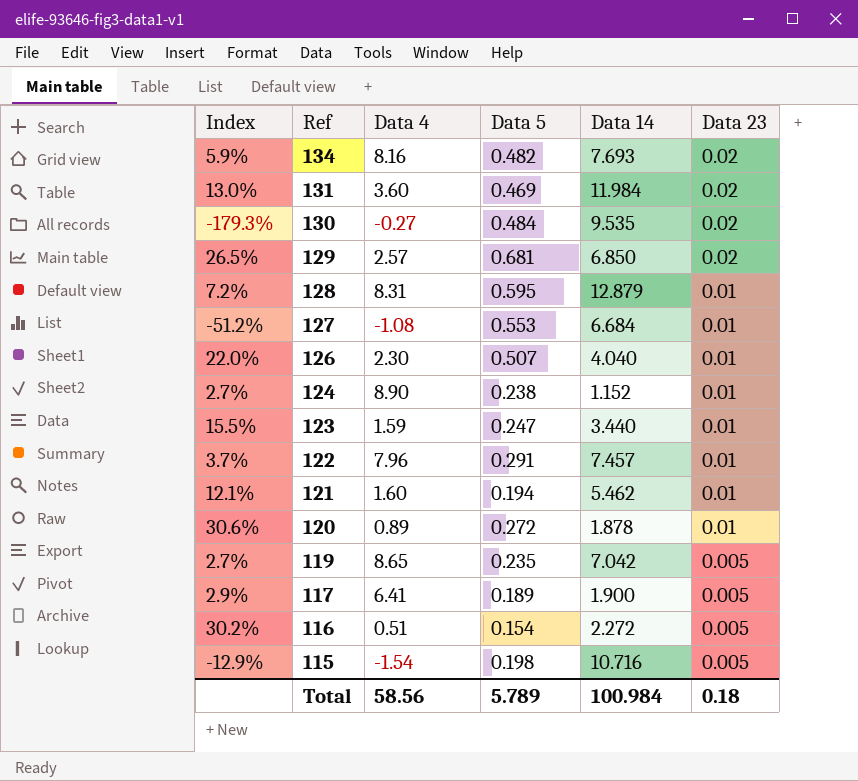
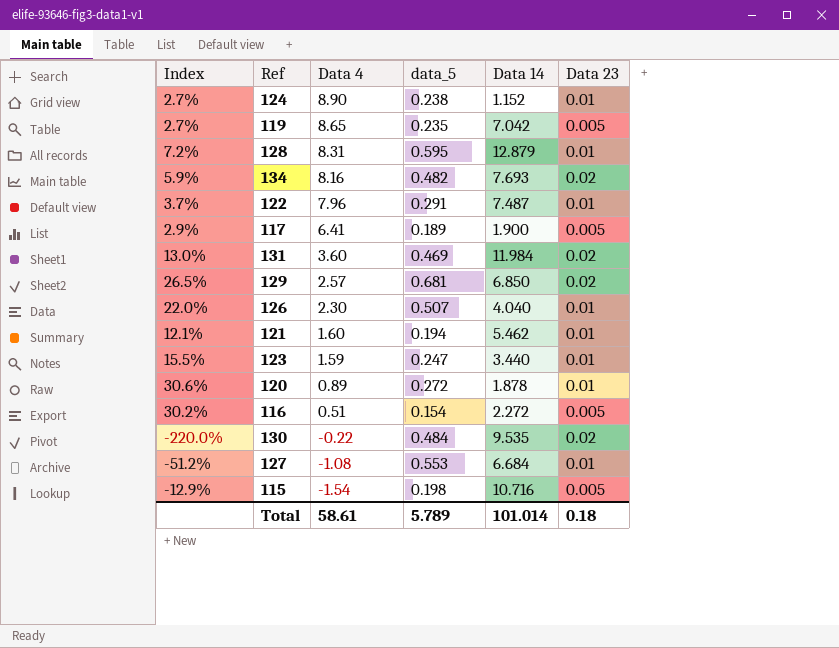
row order: Ref descending -> Data 4 descending
column name: Data 5 -> data_5
122 | Data 14: 7.457 -> 7.487
130 | Index: -179.3% -> -220.0%
130 | Data 4: -0.27 -> -0.22
Total | Data 4: 58.56 -> 58.61
Total | Data 14: 100.984 -> 101.014

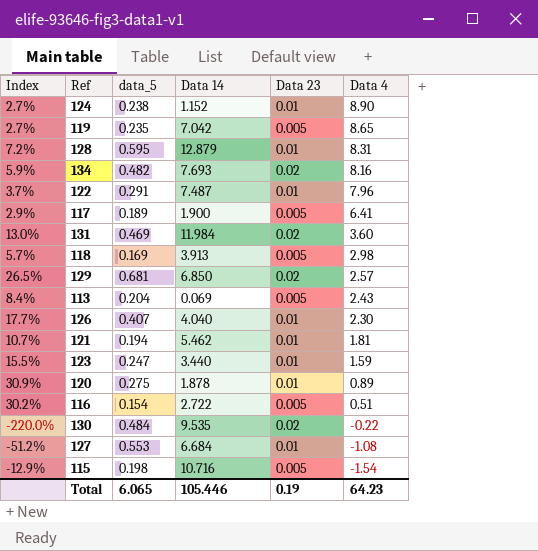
column Data 4 | position: 3 -> 6
row 118: none -> 5.7% | 0.169 | 3.913 | 0.005 | 2.98
row 113: none -> 8.4% | 0.204 | 0.069 | 0.005 | 2.43
126 | Index: 22.0% -> 17.7%
126 | data_5: 0.507 -> 0.407
121 | Index: 12.1% -> 10.7%
121 | Data 4: 1.60 -> 1.81
120 | Index: 30.6% -> 30.9%
120 | data_5: 0.272 -> 0.275
116 | Data 14: 2.272 -> 2.722
Total | data_5: 5.789 -> 6.065
Total | Data 14: 101.014 -> 105.446
Total | Data 23: 0.18 -> 0.19
Total | Data 4: 58.61 -> 64.23

